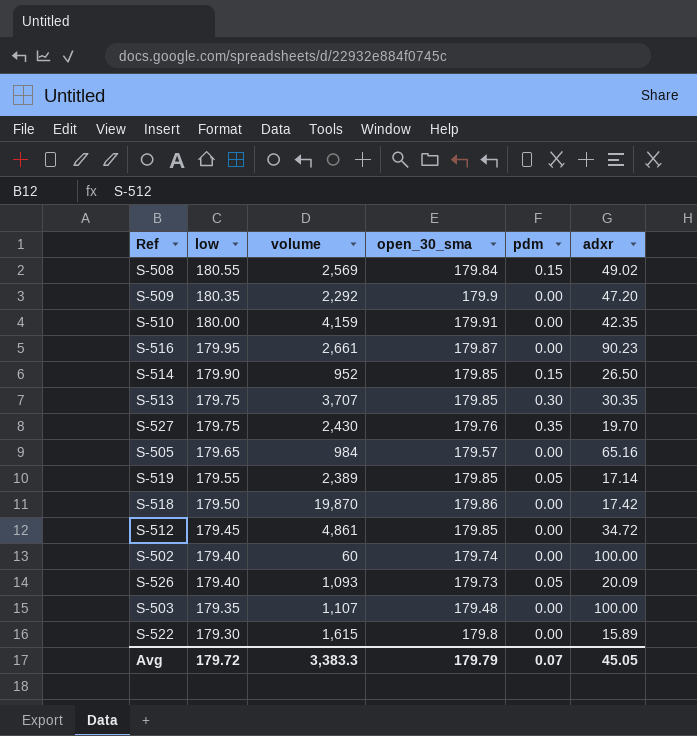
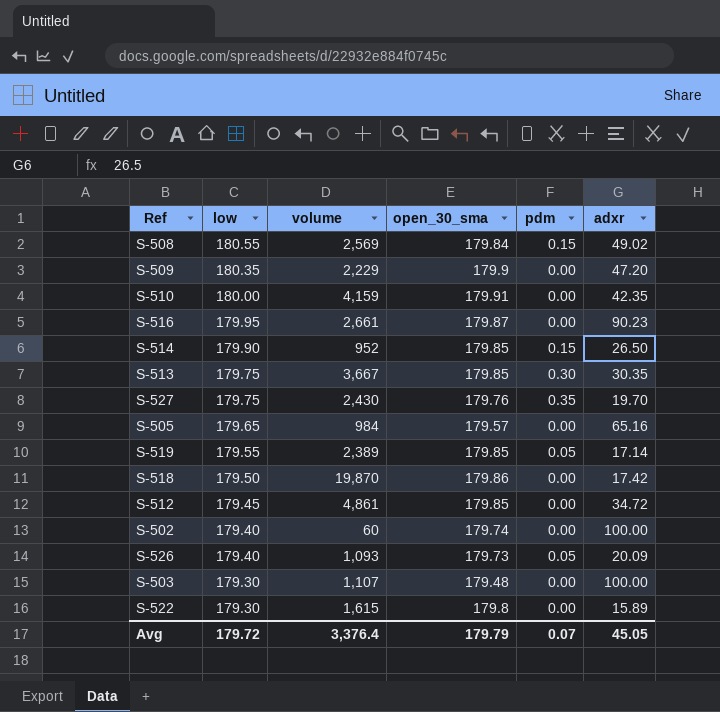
S-509 | volume: 2,292 -> 2,229
S-513 | volume: 3,707 -> 3,667
S-503 | low: 179.35 -> 179.30
Avg | volume: 3,383.3 -> 3,376.4

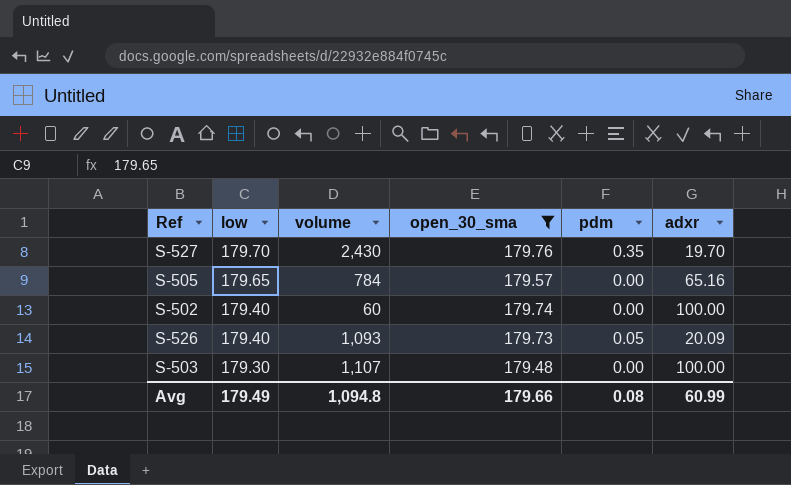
filter: none -> open_30_sma <= 179.76
S-527 | low: 179.75 -> 179.70
S-505 | volume: 984 -> 784
Avg | low: 179.72 -> 179.49
Avg | volume: 3,376.4 -> 1,094.8
Avg | open_30_sma: 179.79 -> 179.66
Avg | pdm: 0.07 -> 0.08
Avg | adxr: 45.05 -> 60.99

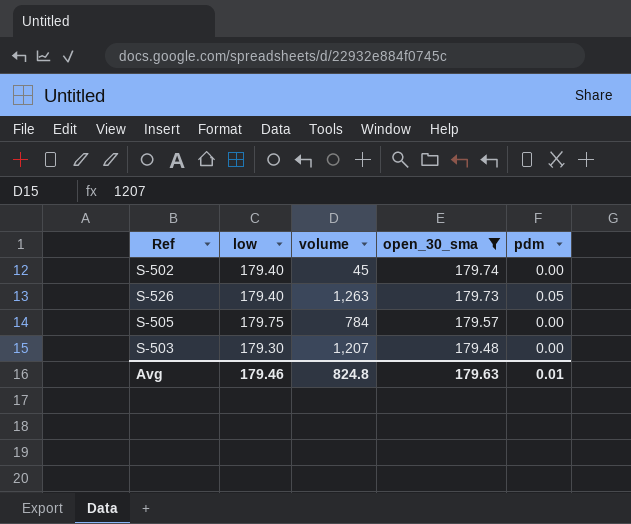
row order: low descending -> open_30_sma descending
column adxr | position: 6 -> none
row S-527: 179.70 | 2,430 | 179.76 | 0.35 | 19.70 -> none
S-502 | volume: 60 -> 45
S-526 | volume: 1,093 -> 1,263
S-505 | low: 179.65 -> 179.75
S-503 | volume: 1,107 -> 1,207
Avg | low: 179.49 -> 179.46
Avg | volume: 1,094.8 -> 824.8
Avg | open_30_sma: 179.66 -> 179.63
Avg | pdm: 0.08 -> 0.01

